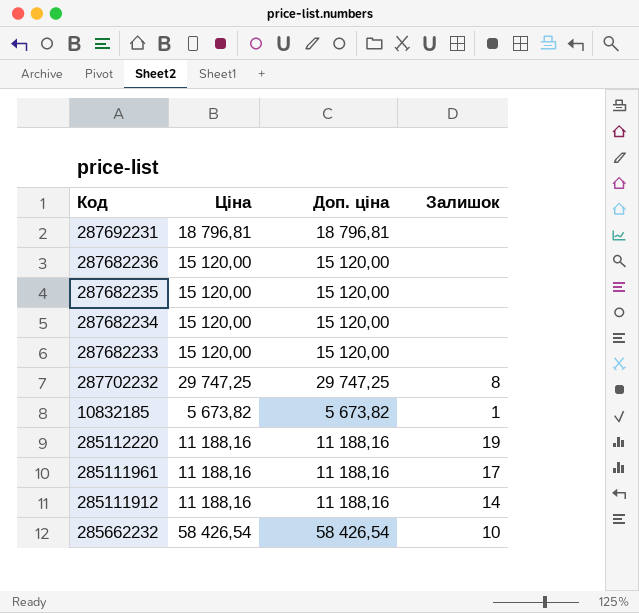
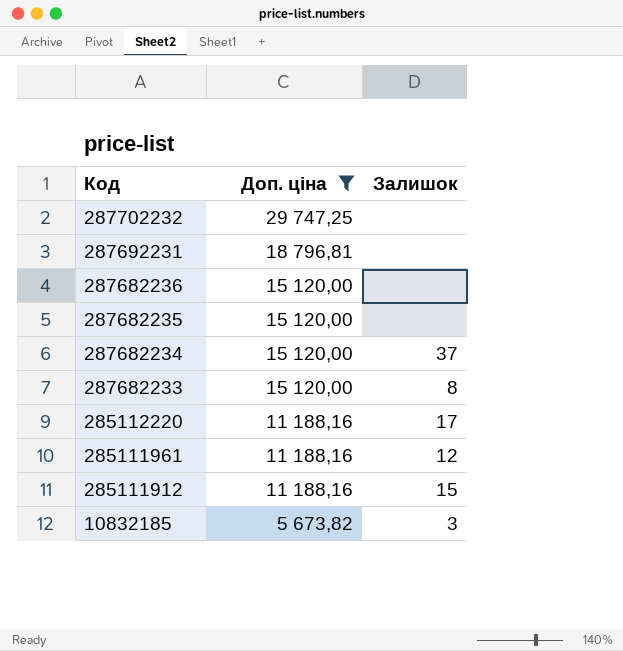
filter: none -> Доп. ціна != 58 426,54
row order: none -> Код descending
column Ціна | position: 2 -> none
287702232 | Залишок: 8 -> none
287682234 | Залишок: none -> 37
287682233 | Залишок: none -> 8
285112220 | Залишок: 19 -> 17
285111961 | Залишок: 17 -> 12
285111912 | Залишок: 14 -> 15
10832185 | Залишок: 1 -> 3

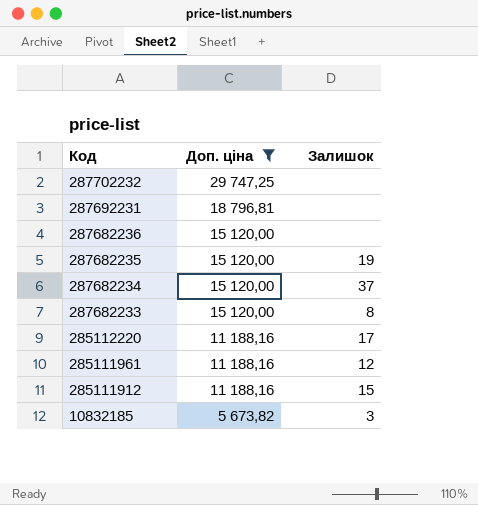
287682235 | Залишок: none -> 19

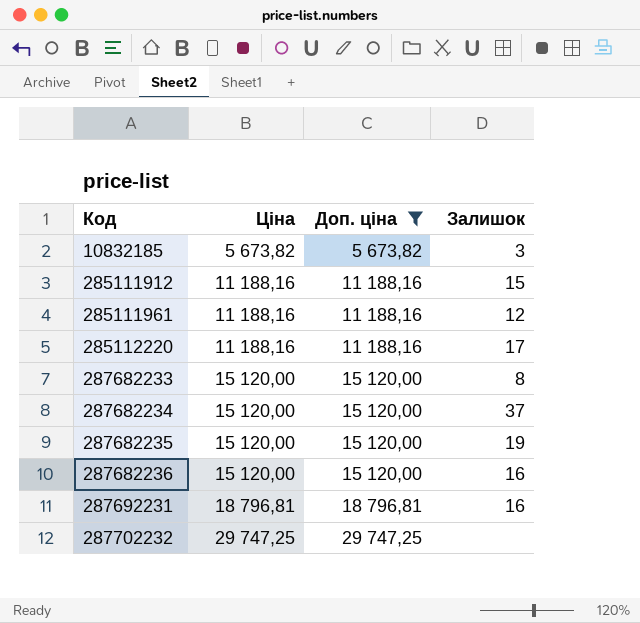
row order: Код descending -> Код ascending
column Ціна | position: none -> 2
287682236 | Залишок: none -> 16
287692231 | Залишок: none -> 16

